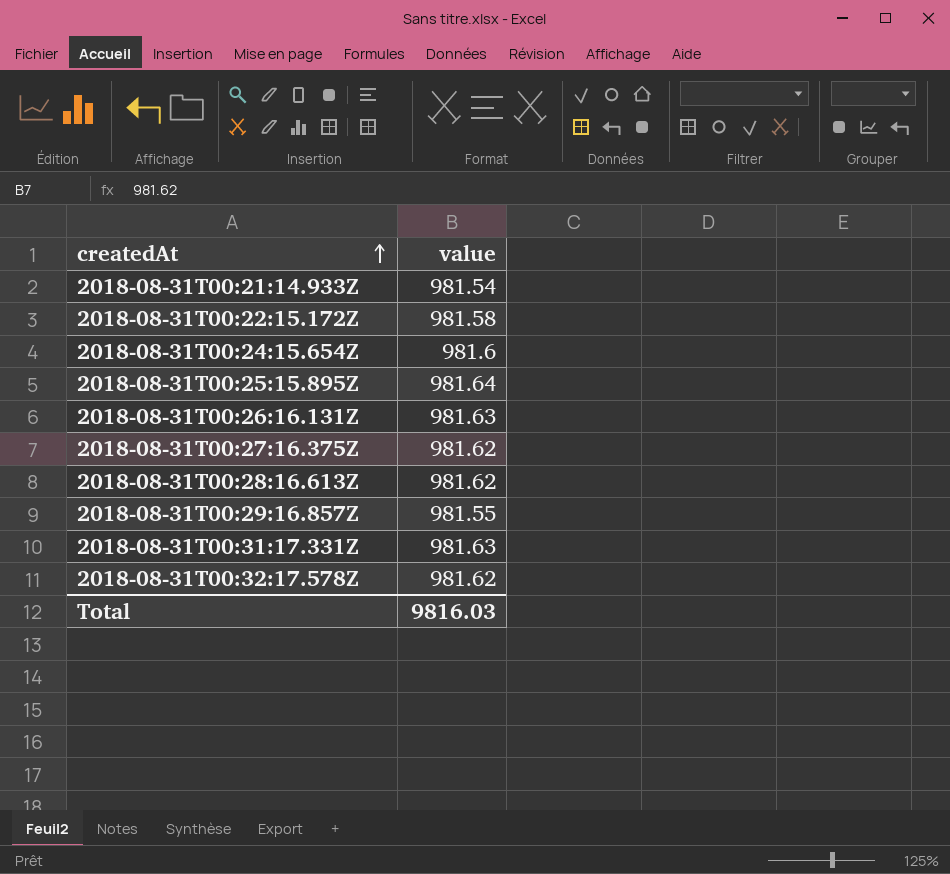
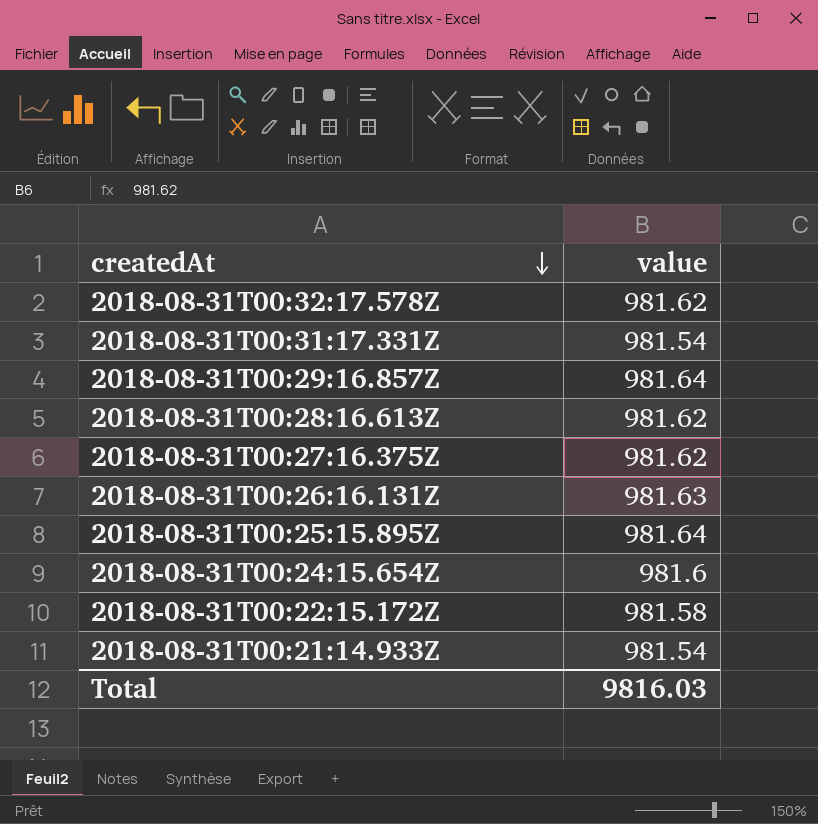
row order: createdAt ascending -> createdAt descending
2018-08-31T00:31:17.331Z | value: 981.63 -> 981.54
2018-08-31T00:29:16.857Z | value: 981.55 -> 981.64

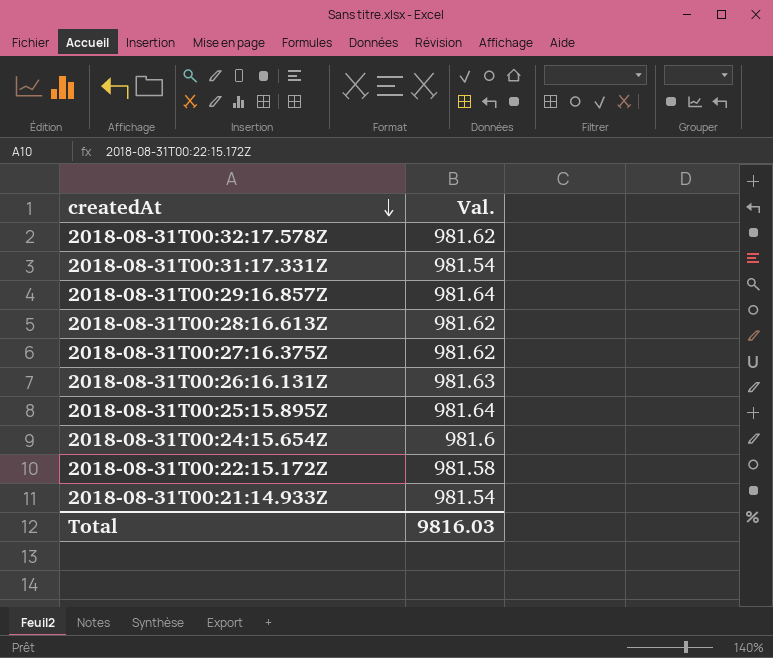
column name: value -> Val.

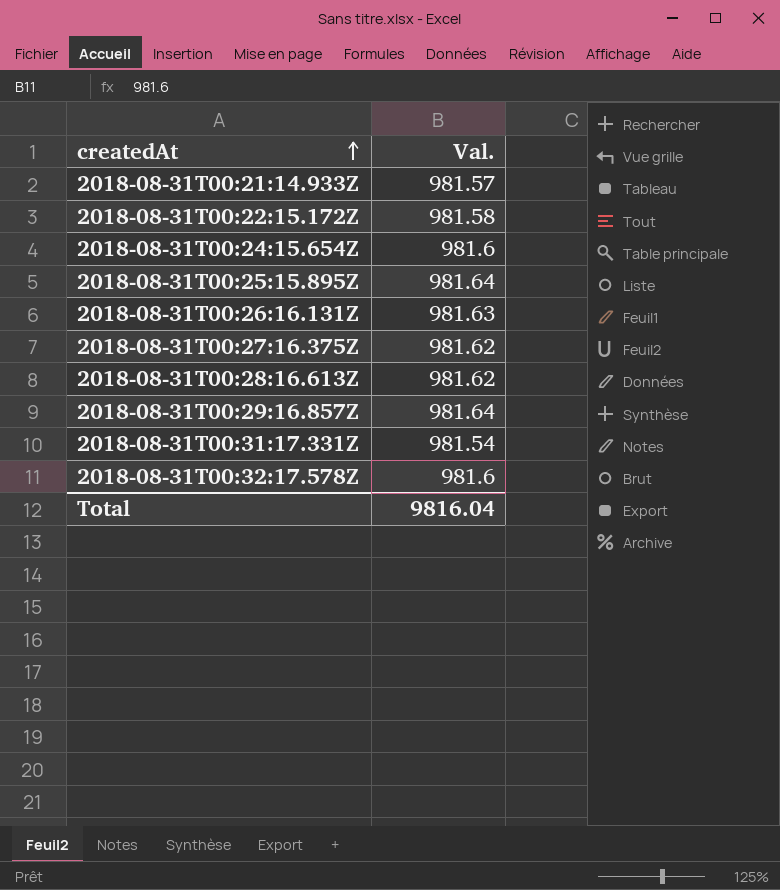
row order: createdAt descending -> createdAt ascending
2018-08-31T00:21:14.933Z | Val.: 981.54 -> 981.57
2018-08-31T00:32:17.578Z | Val.: 981.62 -> 981.6
Total | Val.: 9816.03 -> 9816.04

